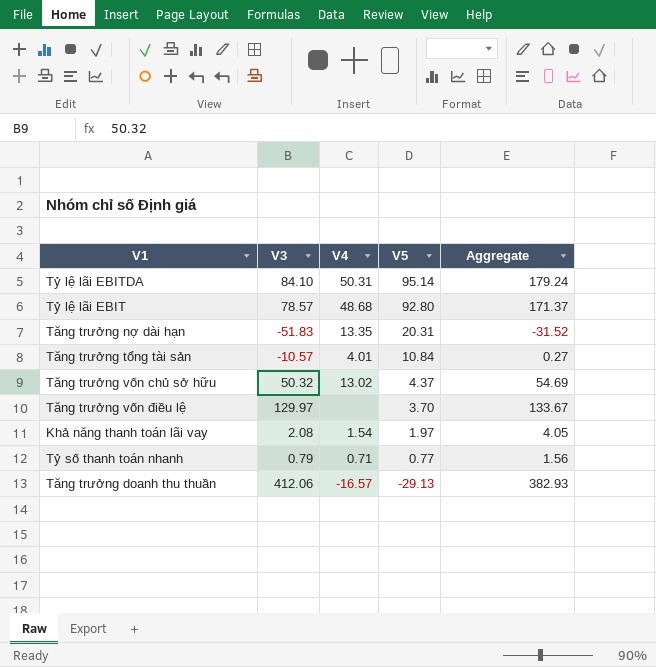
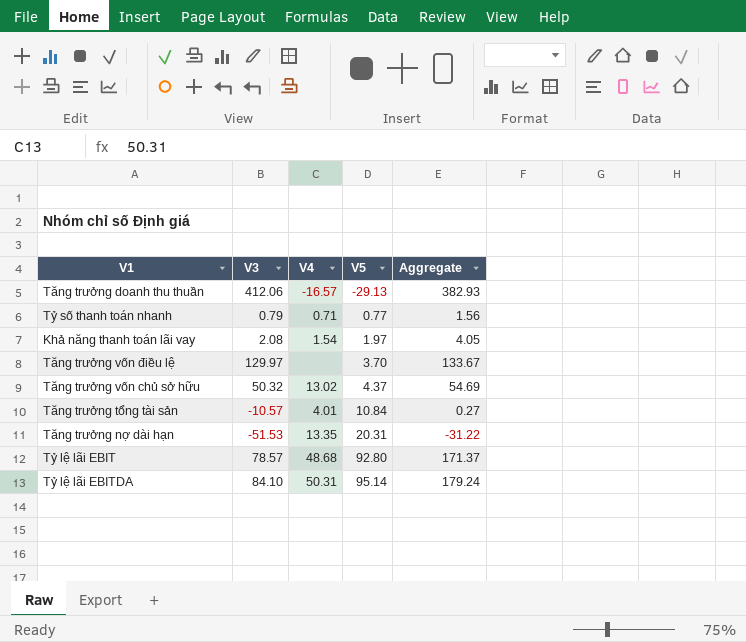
row order: V5 descending -> V5 ascending
Tăng trưởng nợ dài hạn | V3: -51.83 -> -51.53
Tăng trưởng nợ dài hạn | Aggregate: -31.52 -> -31.22

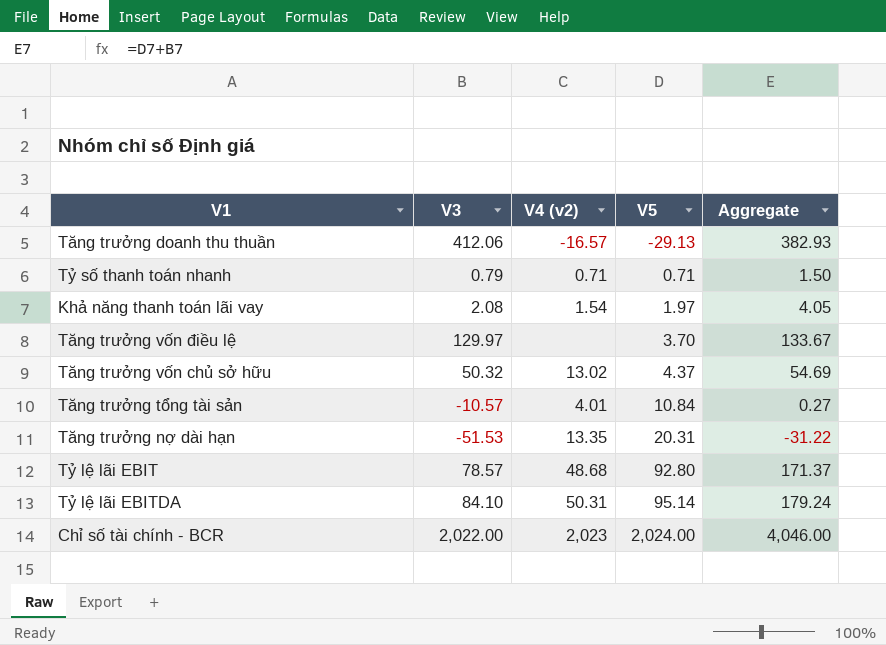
column name: V4 -> V4 (v2)
Tỷ số thanh toán nhanh | V5: 0.77 -> 0.71
Tỷ số thanh toán nhanh | Aggregate: 1.56 -> 1.50
row Chỉ số tài chính - BCR: none -> 2,022.00 | 2,023 | 2,024.00 | 4,046.00

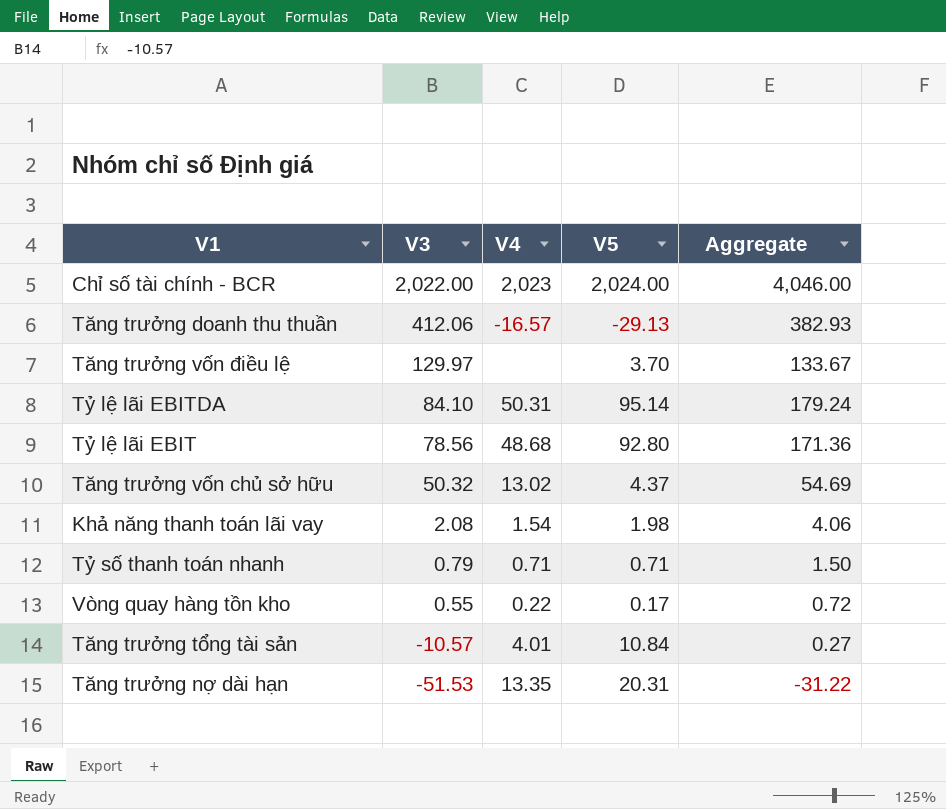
row order: V5 ascending -> V3 descending
column name: V4 (v2) -> V4
Tỷ lệ lãi EBIT | V3: 78.57 -> 78.56
Tỷ lệ lãi EBIT | Aggregate: 171.37 -> 171.36
Khả năng thanh toán lãi vay | V5: 1.97 -> 1.98
Khả năng thanh toán lãi vay | Aggregate: 4.05 -> 4.06
row Vòng quay hàng tồn kho: none -> 0.55 | 0.22 | 0.17 | 0.72

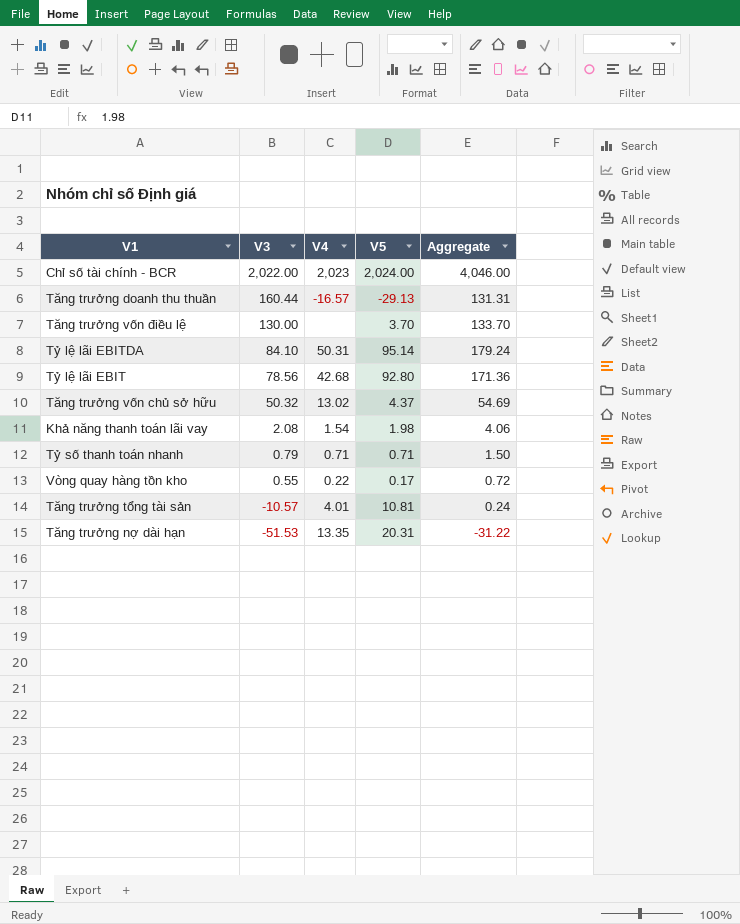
Tăng trưởng doanh thu thuần | V3: 412.06 -> 160.44
Tăng trưởng doanh thu thuần | Aggregate: 382.93 -> 131.31
Tăng trưởng vốn điều lệ | V3: 129.97 -> 130.00
Tăng trưởng vốn điều lệ | Aggregate: 133.67 -> 133.70
Tỷ lệ lãi EBIT | V4: 48.68 -> 42.68
Tăng trưởng tổng tài sản | V5: 10.84 -> 10.81
Tăng trưởng tổng tài sản | Aggregate: 0.27 -> 0.24

